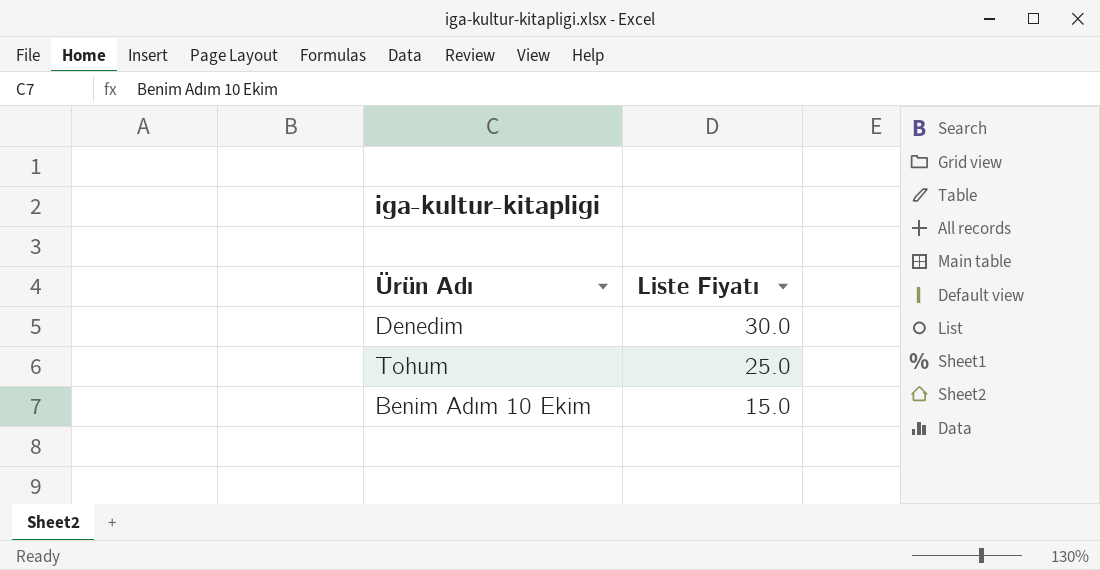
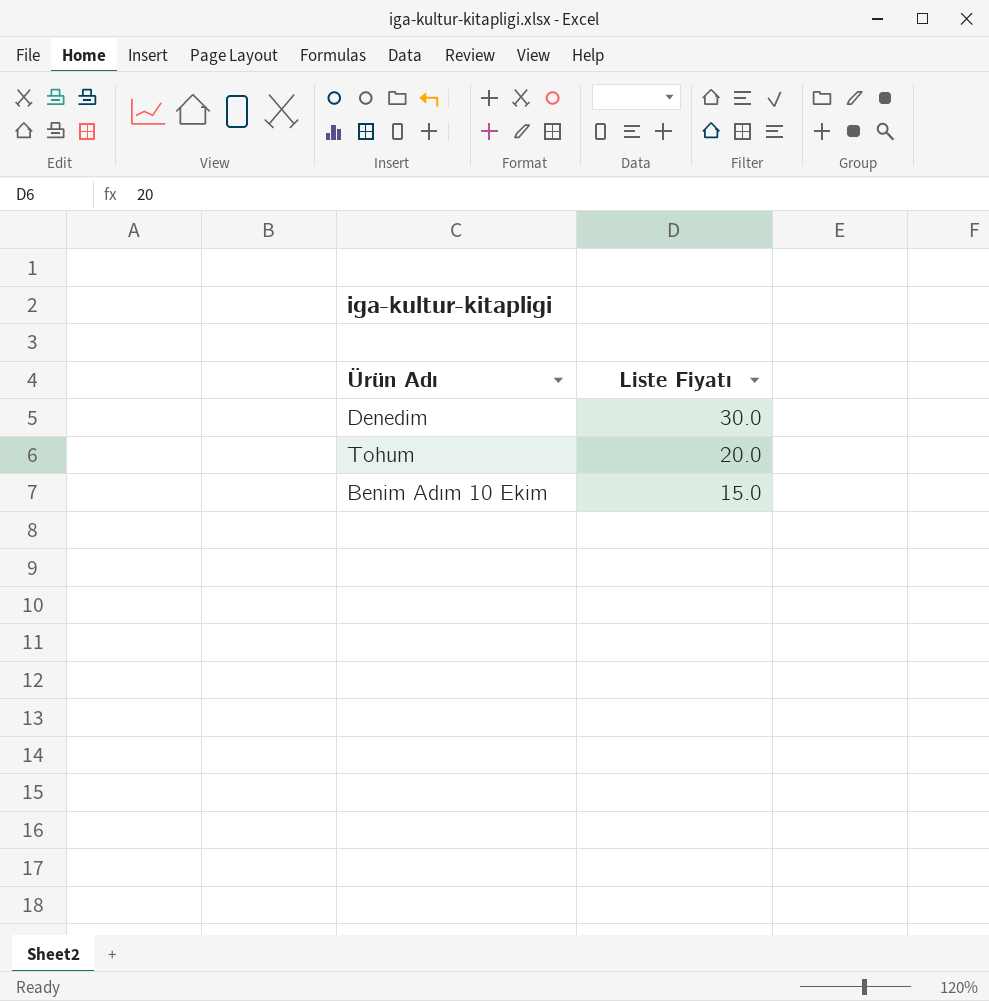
Tohum | Liste Fiyatı: 25.0 -> 20.0

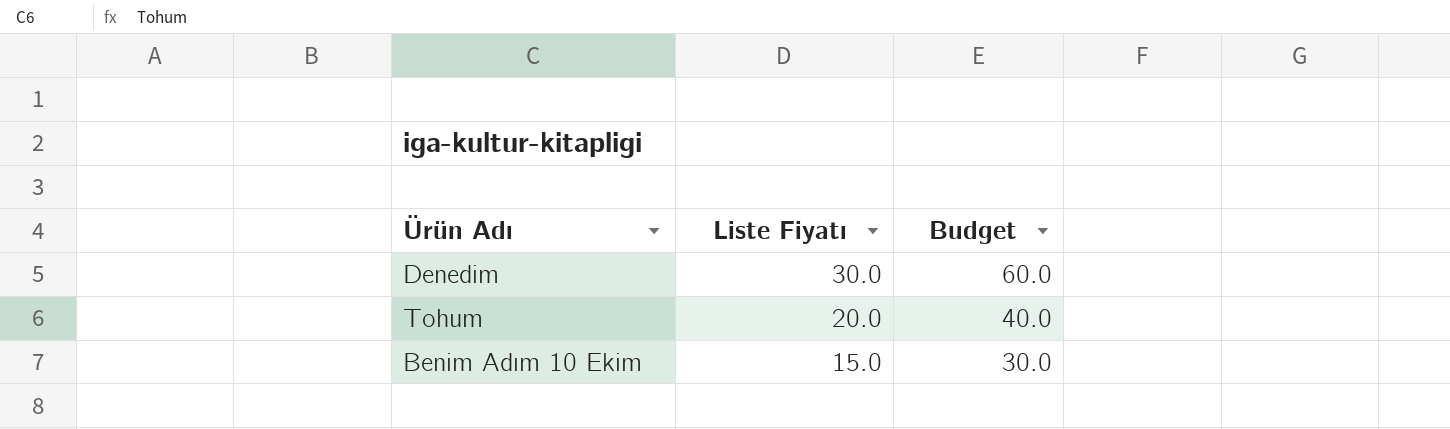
column Budget | formula: none -> [Liste Fiyatı] * 2

